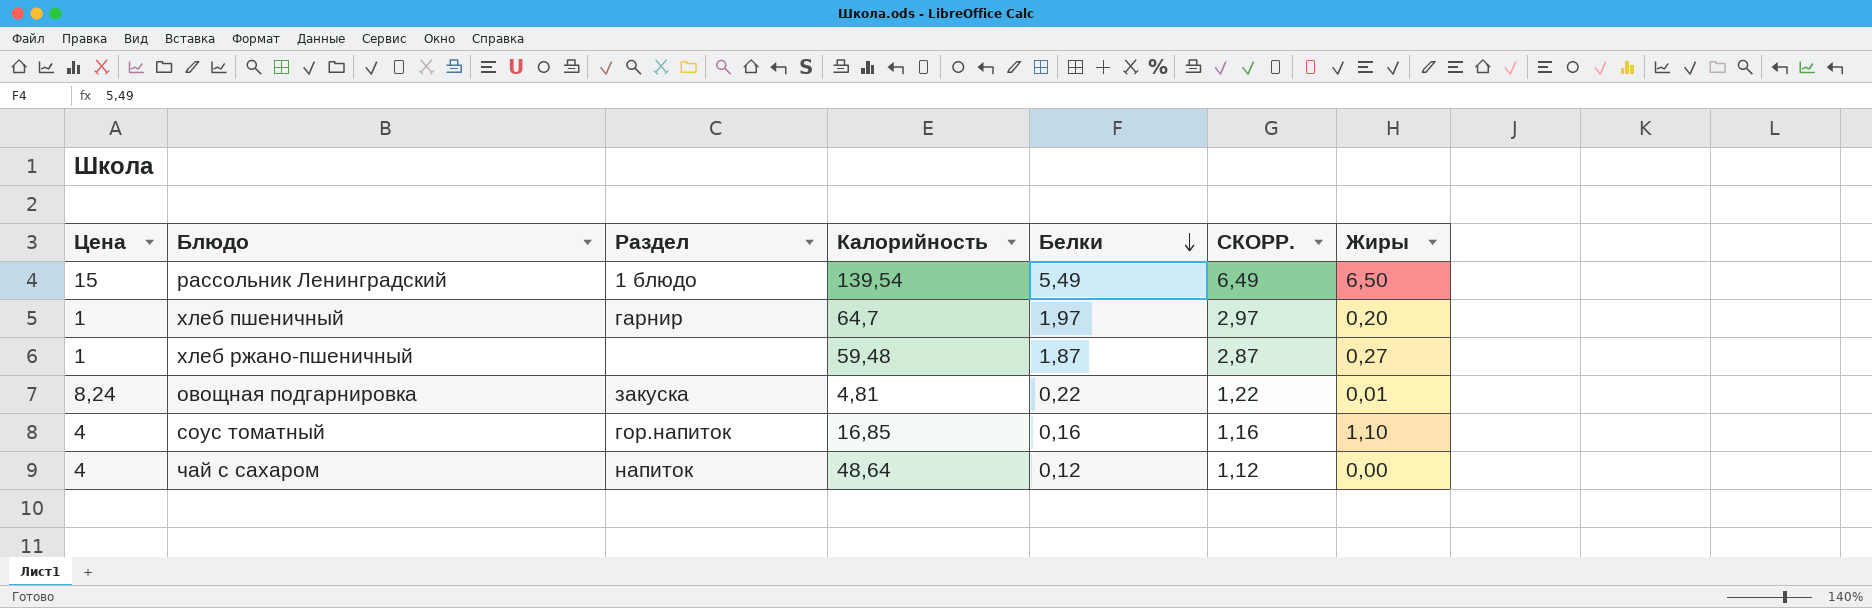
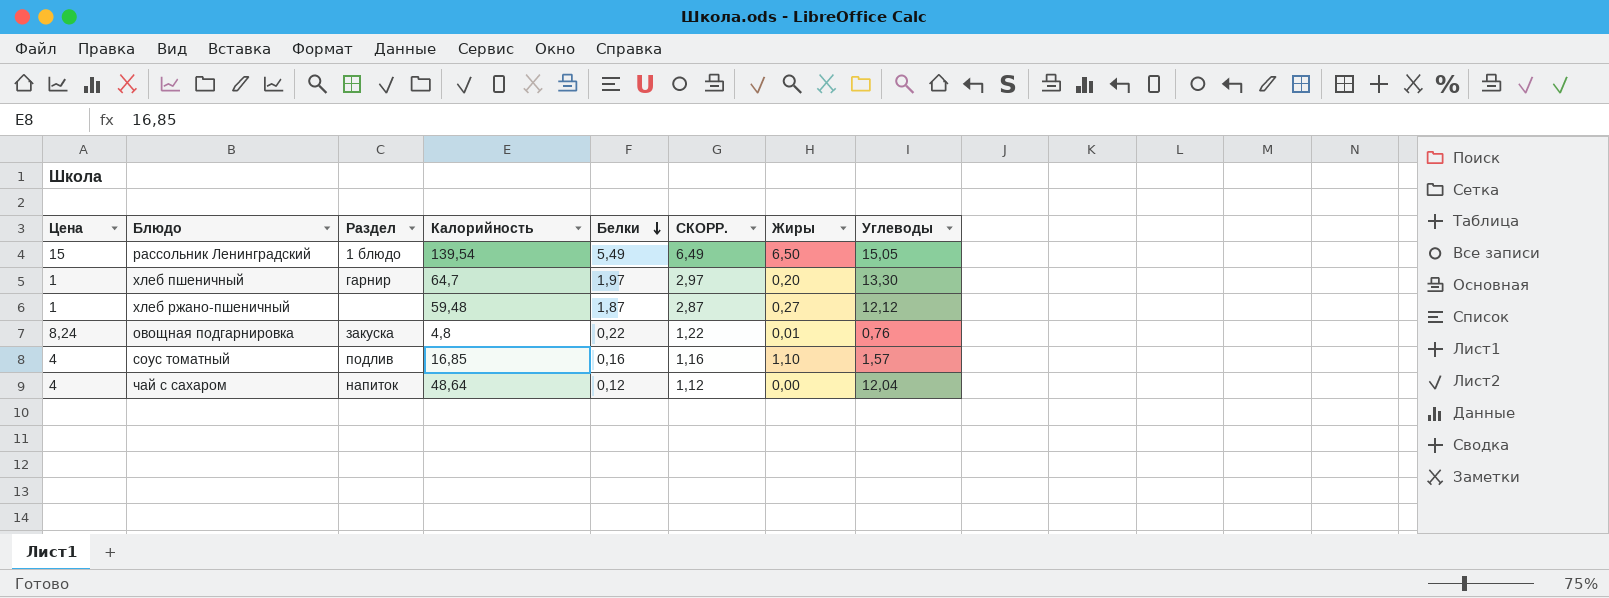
column Углеводы | position: none -> 8
овощная подгарнировка | Калорийность: 4,81 -> 4,8
соус томатный | Раздел: гор.напиток -> подлив

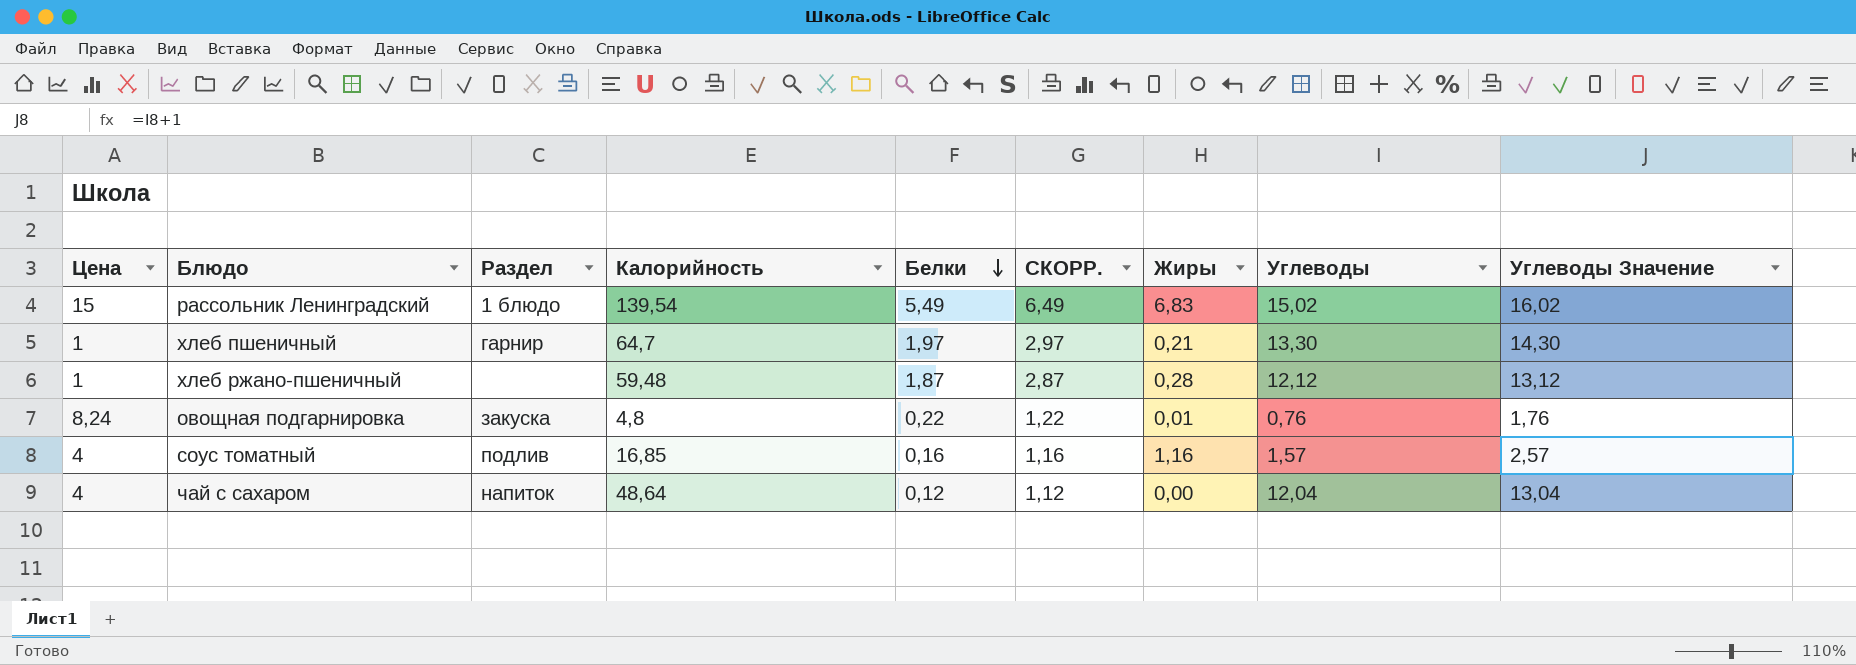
column Углеводы Значение | formula: none -> [Углеводы] + 1
рассольник Ленинградский | Жиры: 6,50 -> 6,83
рассольник Ленинградский | Углеводы: 15,05 -> 15,02
хлеб пшеничный | Жиры: 0,20 -> 0,21
хлеб ржано-пшеничный | Жиры: 0,27 -> 0,28
соус томатный | Жиры: 1,10 -> 1,16

